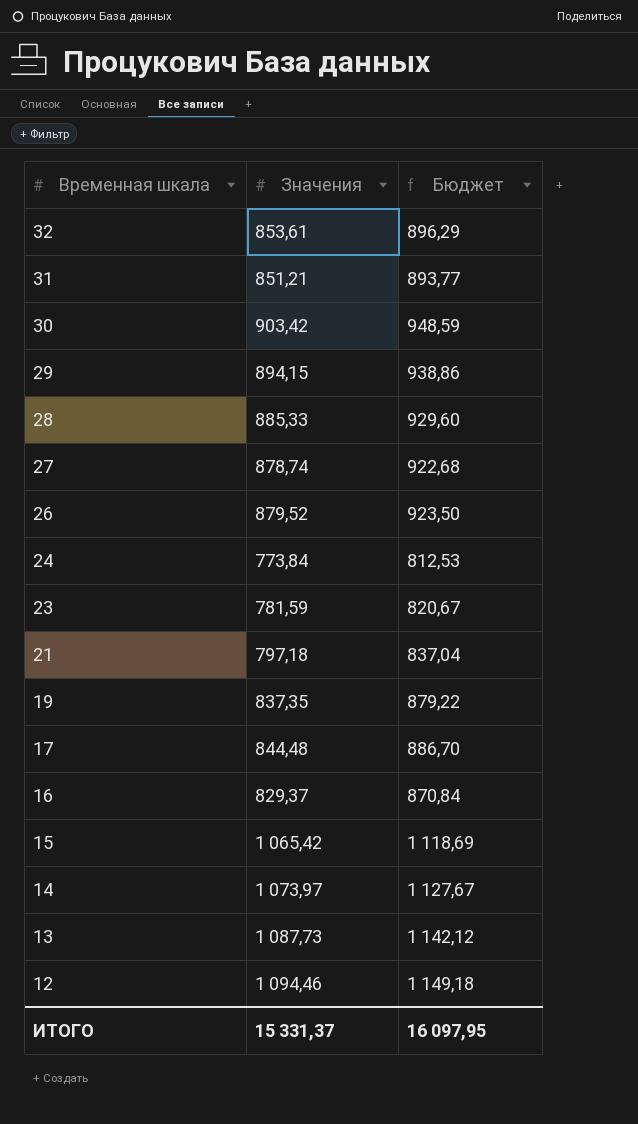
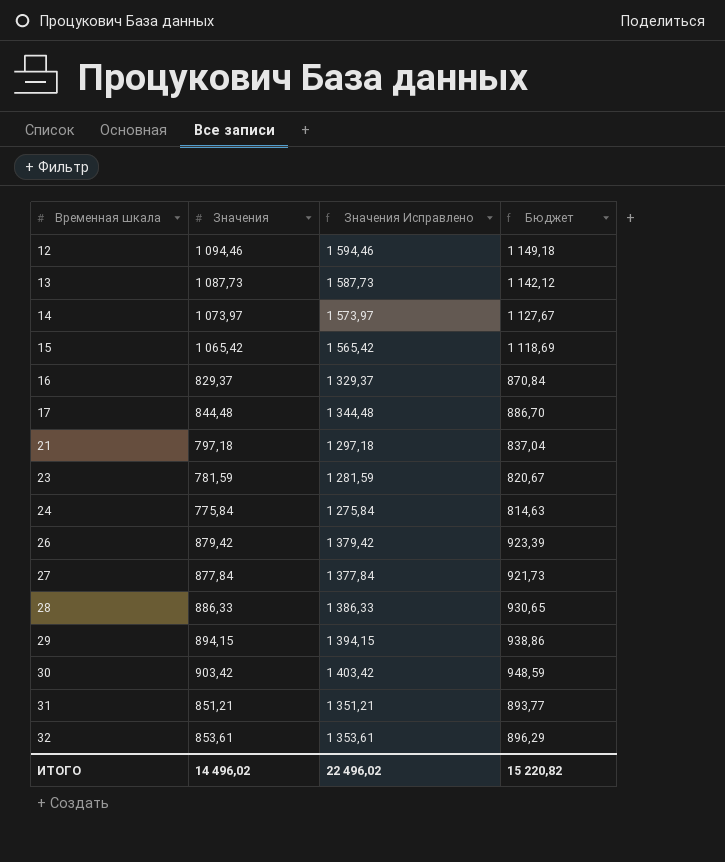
row order: Временная шкала descending -> Временная шкала ascending
column Значения Исправлено | formula: none -> [Значения] + 500
row 19: 837,35 | 879,22 -> none
24 | Значения: 773,84 -> 775,84
24 | Бюджет: 812,53 -> 814,63
26 | Значения: 879,52 -> 879,42
26 | Бюджет: 923,50 -> 923,39
27 | Значения: 878,74 -> 877,84
27 | Бюджет: 922,68 -> 921,73
28 | Значения: 885,33 -> 886,33
28 | Бюджет: 929,60 -> 930,65
ИТОГО | Значения: 15 331,37 -> 14 496,02
ИТОГО | Бюджет: 16 097,95 -> 15 220,82

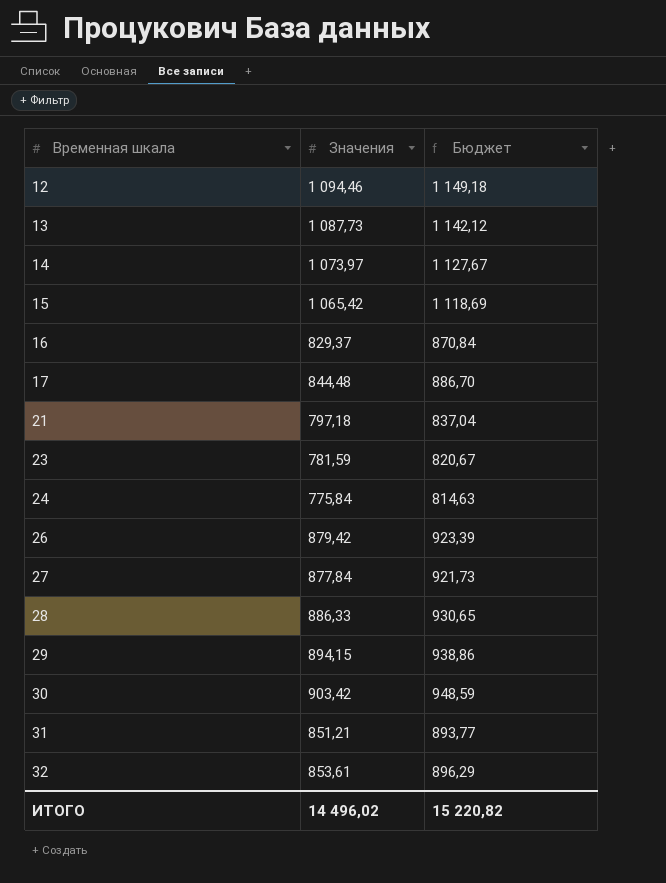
column Значения Исправлено | formula: [Значения] + 500 -> none

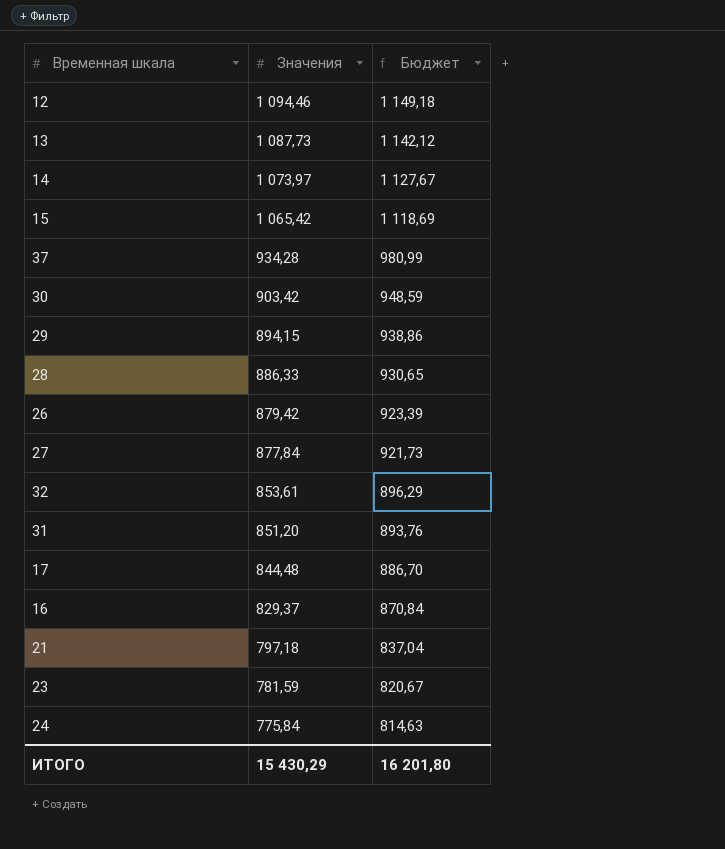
row order: Временная шкала ascending -> Значения descending
row 37: none -> 934,28 | 980,99
31 | Значения: 851,21 -> 851,20
31 | Бюджет: 893,77 -> 893,76
ИТОГО | Значения: 14 496,02 -> 15 430,29
ИТОГО | Бюджет: 15 220,82 -> 16 201,80

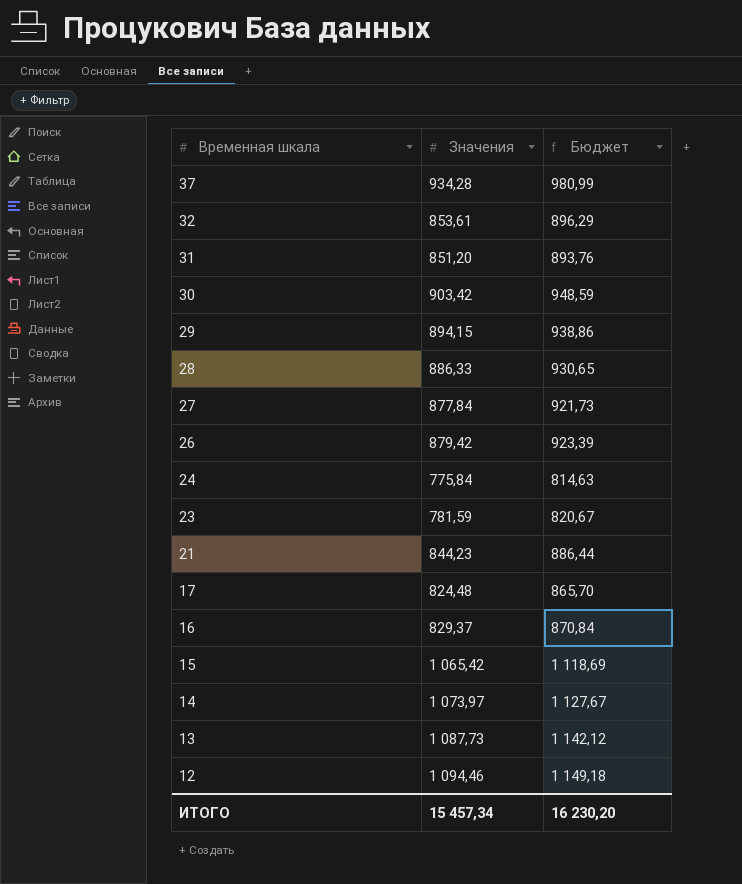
row order: Значения descending -> Временная шкала descending
21 | Значения: 797,18 -> 844,23
21 | Бюджет: 837,04 -> 886,44
17 | Значения: 844,48 -> 824,48
17 | Бюджет: 886,70 -> 865,70
ИТОГО | Значения: 15 430,29 -> 15 457,34
ИТОГО | Бюджет: 16 201,80 -> 16 230,20

